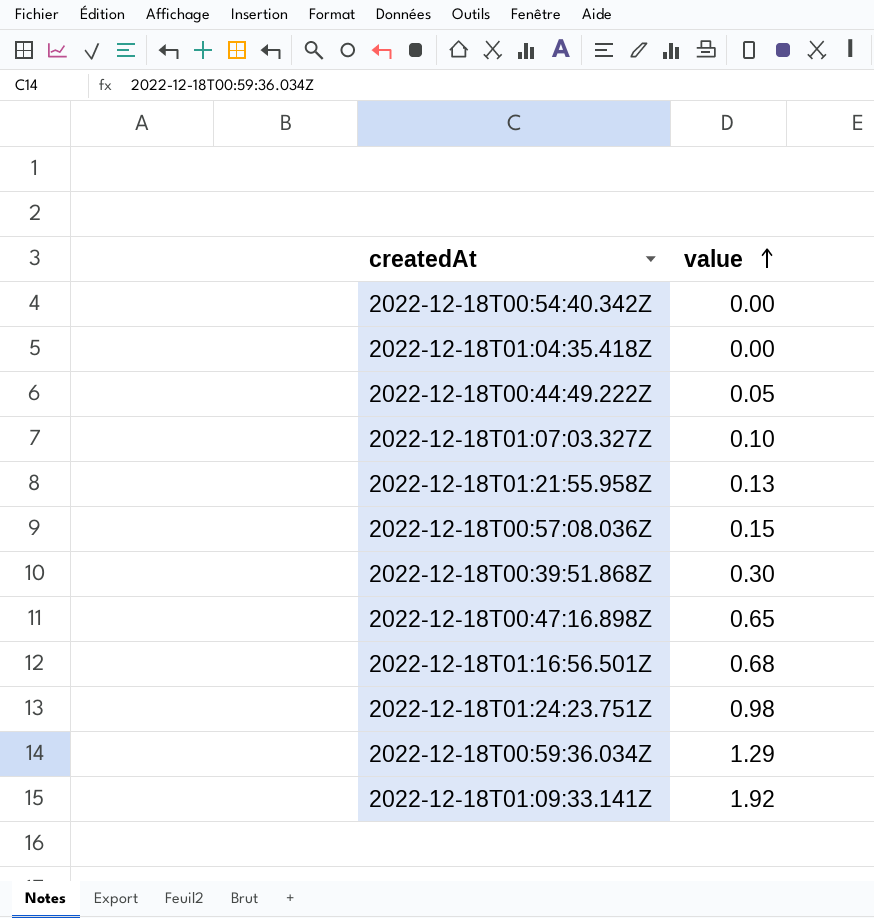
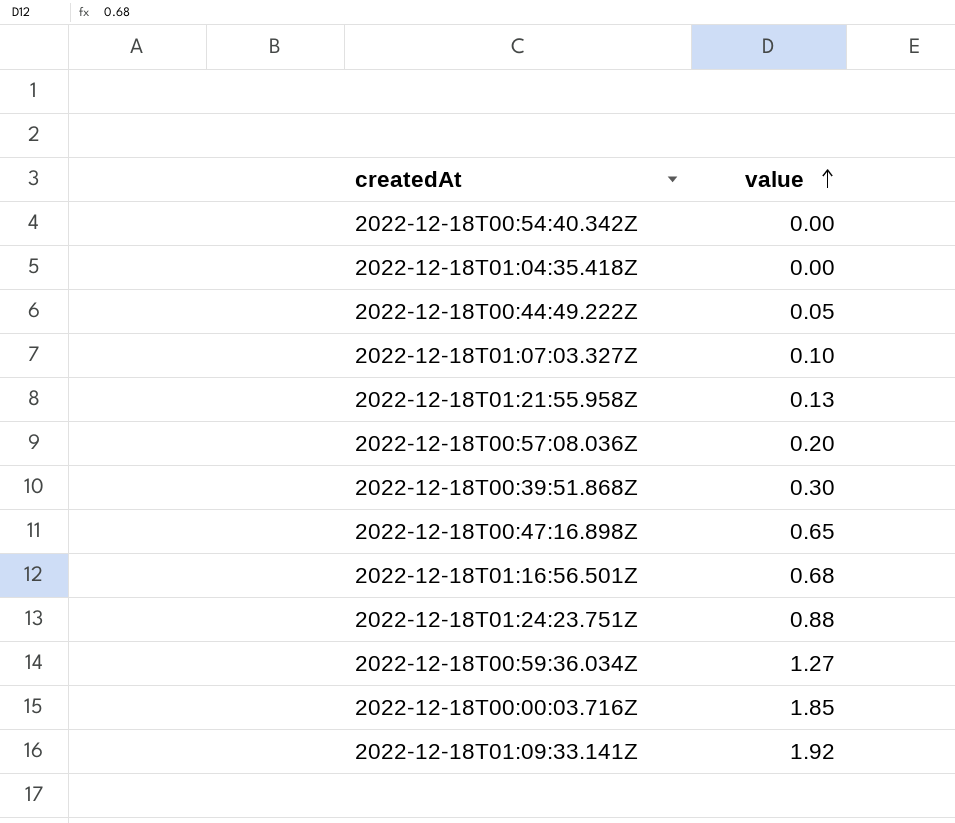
2022-12-18T00:57:08.036Z | value: 0.15 -> 0.20
2022-12-18T01:24:23.751Z | value: 0.98 -> 0.88
2022-12-18T00:59:36.034Z | value: 1.29 -> 1.27
row 2022-12-18T00:00:03.716Z: none -> 1.85

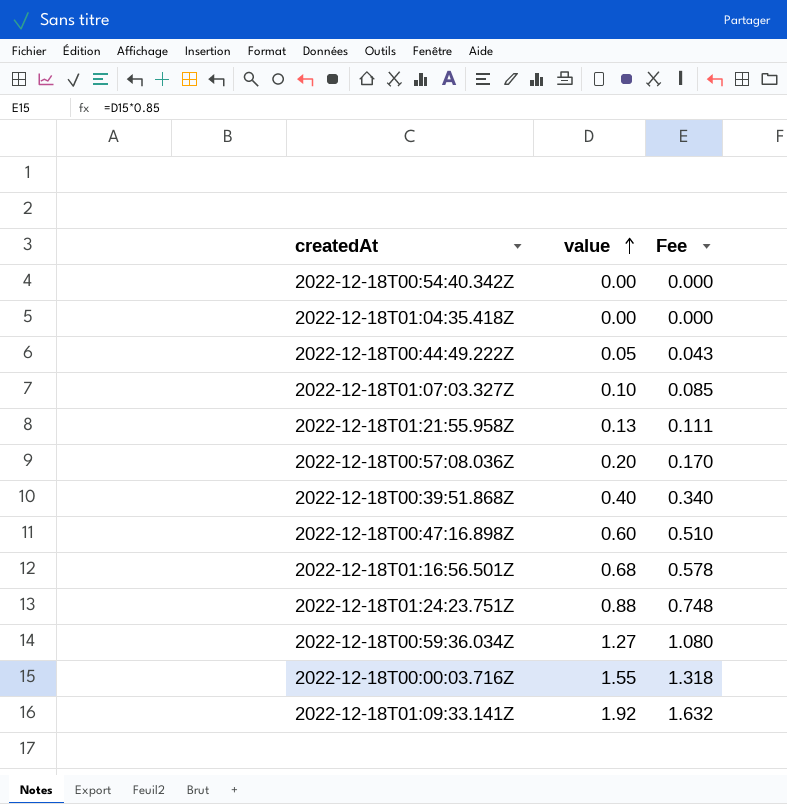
column Fee | formula: none -> [value] * 0.85
2022-12-18T00:39:51.868Z | value: 0.30 -> 0.40
2022-12-18T00:47:16.898Z | value: 0.65 -> 0.60
2022-12-18T00:00:03.716Z | value: 1.85 -> 1.55

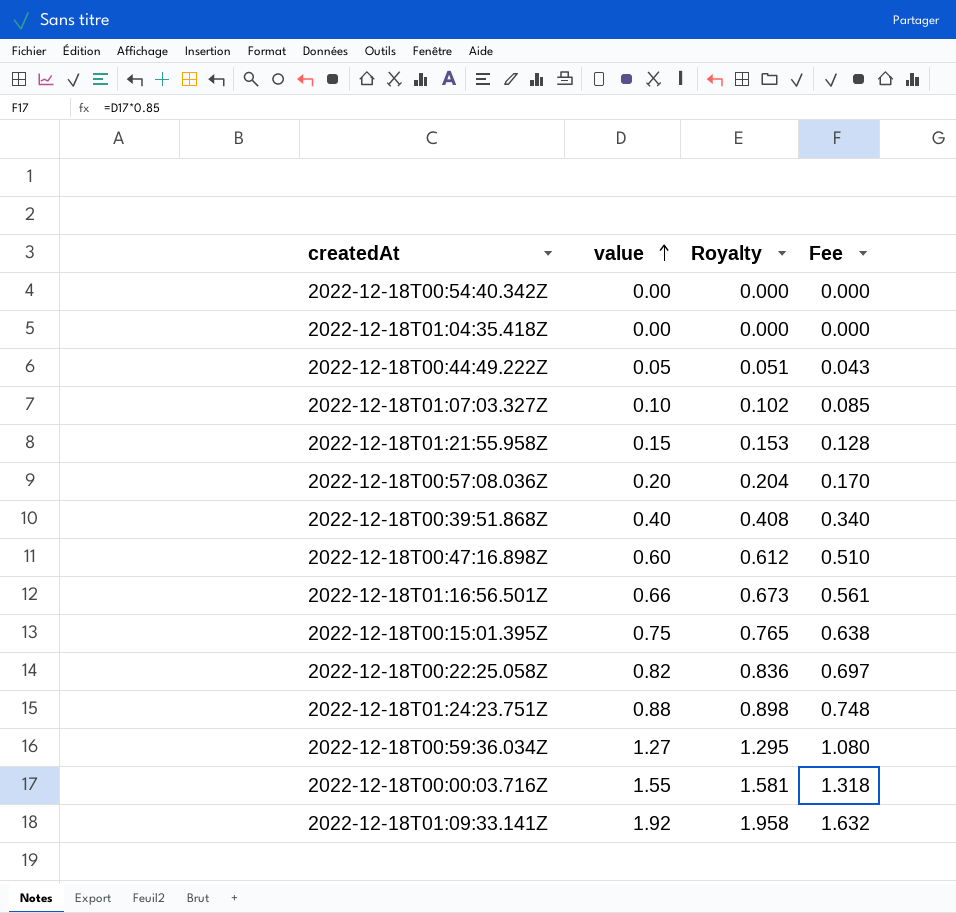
column Royalty | formula: none -> [value] * 1.02
2022-12-18T01:21:55.958Z | value: 0.13 -> 0.15
2022-12-18T01:21:55.958Z | Fee: 0.111 -> 0.128
2022-12-18T01:16:56.501Z | value: 0.68 -> 0.66
2022-12-18T01:16:56.501Z | Fee: 0.578 -> 0.561
row 2022-12-18T00:15:01.395Z: none -> 0.75 | 0.765 | 0.638
row 2022-12-18T00:22:25.058Z: none -> 0.82 | 0.836 | 0.697

